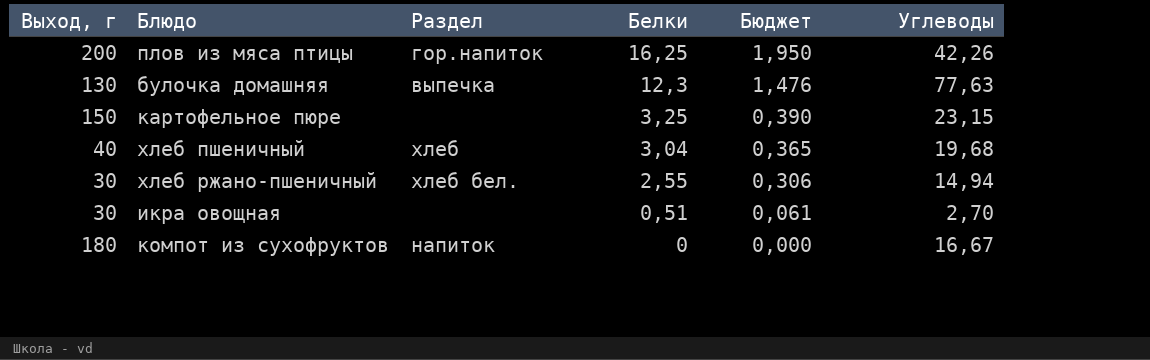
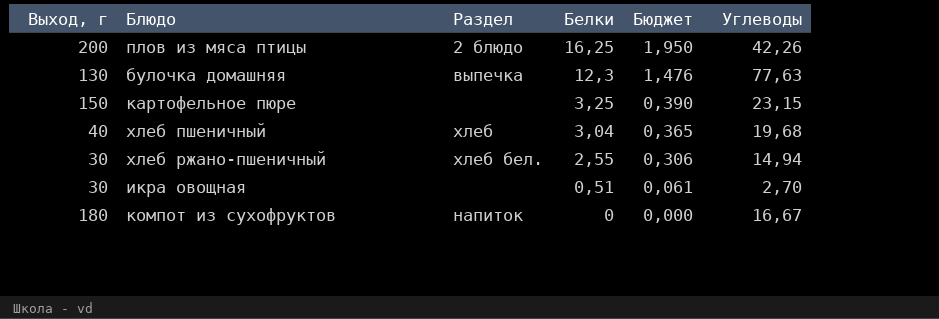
плов из мяса птицы | Раздел: гор.напиток -> 2 блюдо

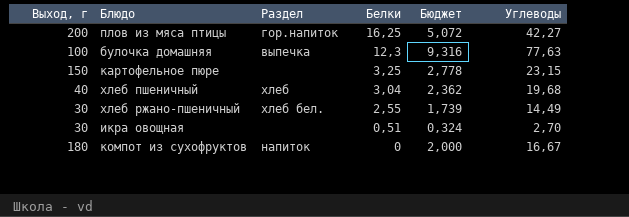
column Бюджет | formula: [Белки] * 0,12 -> [Углеводы] * 0,12
плов из мяса птицы | Раздел: 2 блюдо -> гор.напиток
плов из мяса птицы | Углеводы: 42,26 -> 42,27
булочка домашняя | Выход, г: 130 -> 100
хлеб ржано-пшеничный | Углеводы: 14,94 -> 14,49

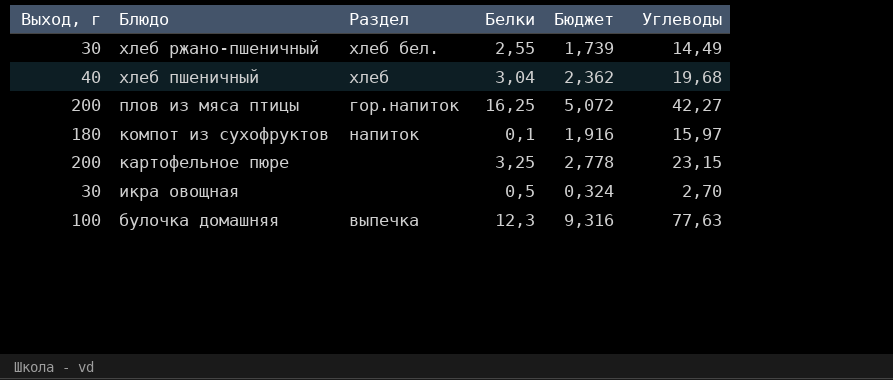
row order: Белки descending -> Блюдо descending
компот из сухофруктов | Белки: 0 -> 0,1
компот из сухофруктов | Бюджет: 2,000 -> 1,916
компот из сухофруктов | Углеводы: 16,67 -> 15,97
картофельное пюре | Выход, г: 150 -> 200
икра овощная | Белки: 0,51 -> 0,5

